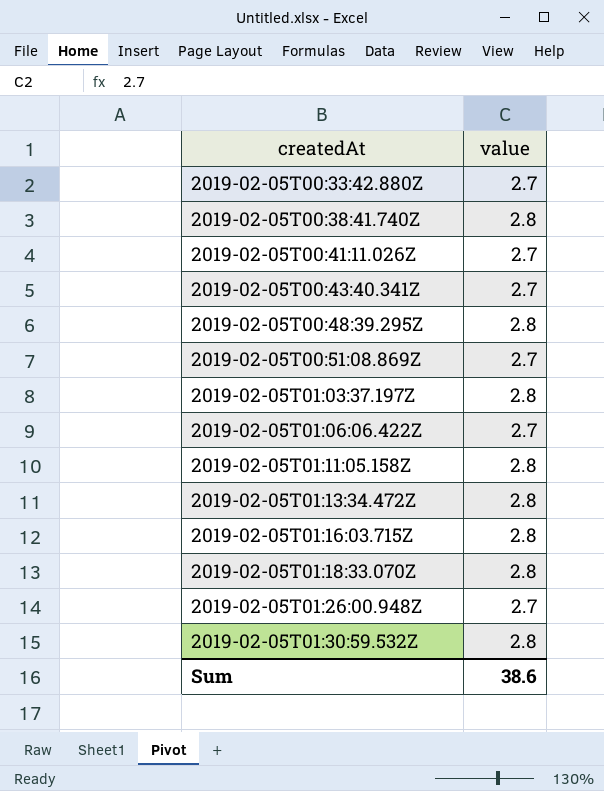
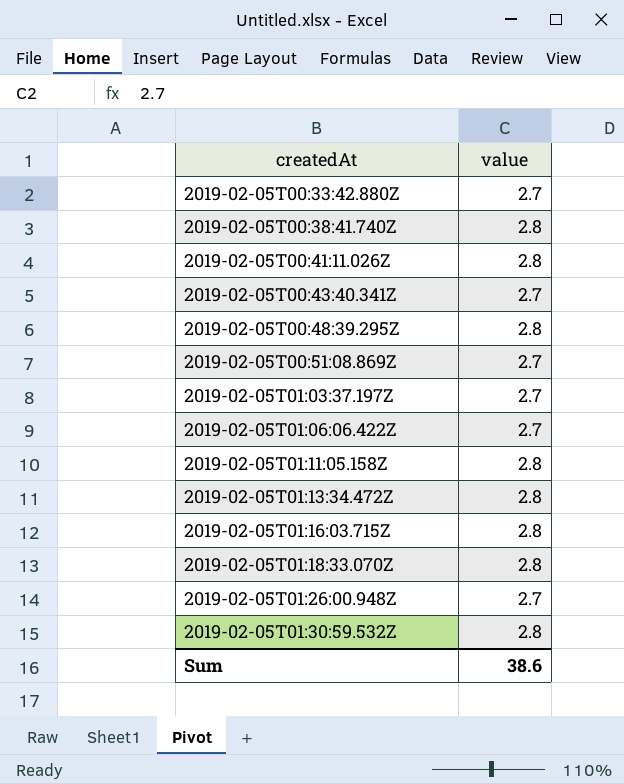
2019-02-05T00:41:11.026Z | value: 2.7 -> 2.8
2019-02-05T01:03:37.197Z | value: 2.8 -> 2.7

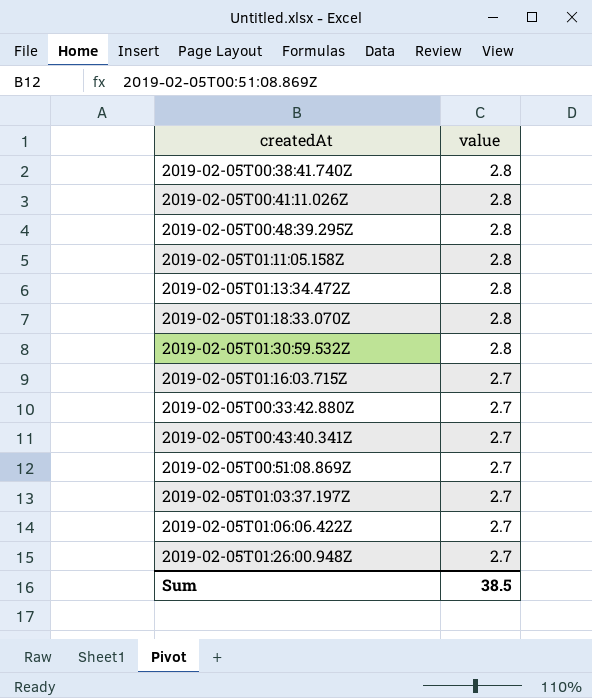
row order: createdAt ascending -> value descending
2019-02-05T01:16:03.715Z | value: 2.8 -> 2.7
Sum | value: 38.6 -> 38.5

